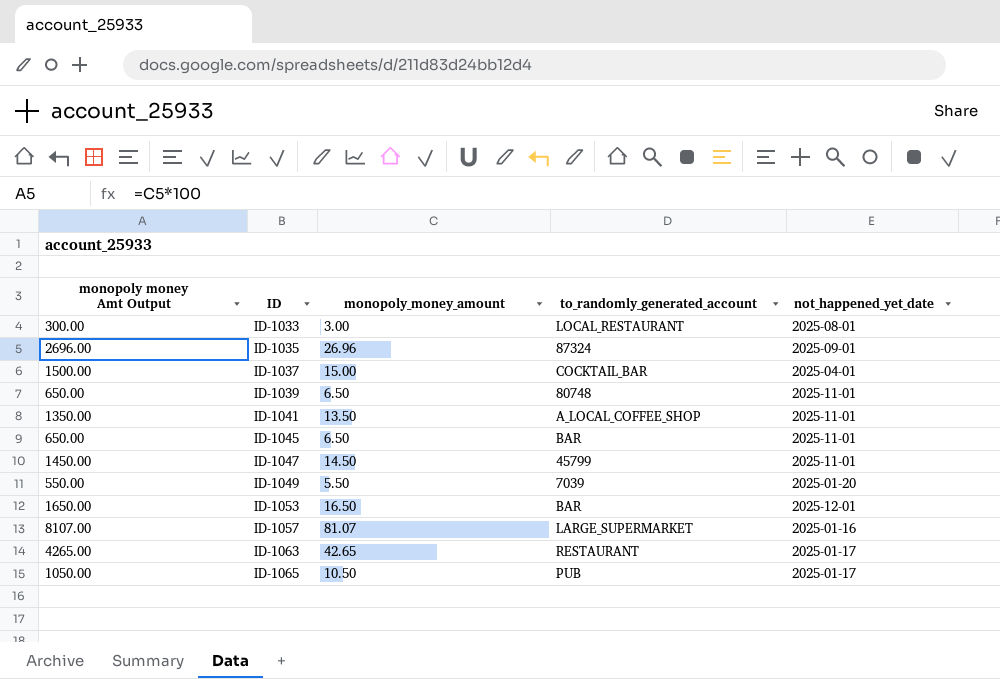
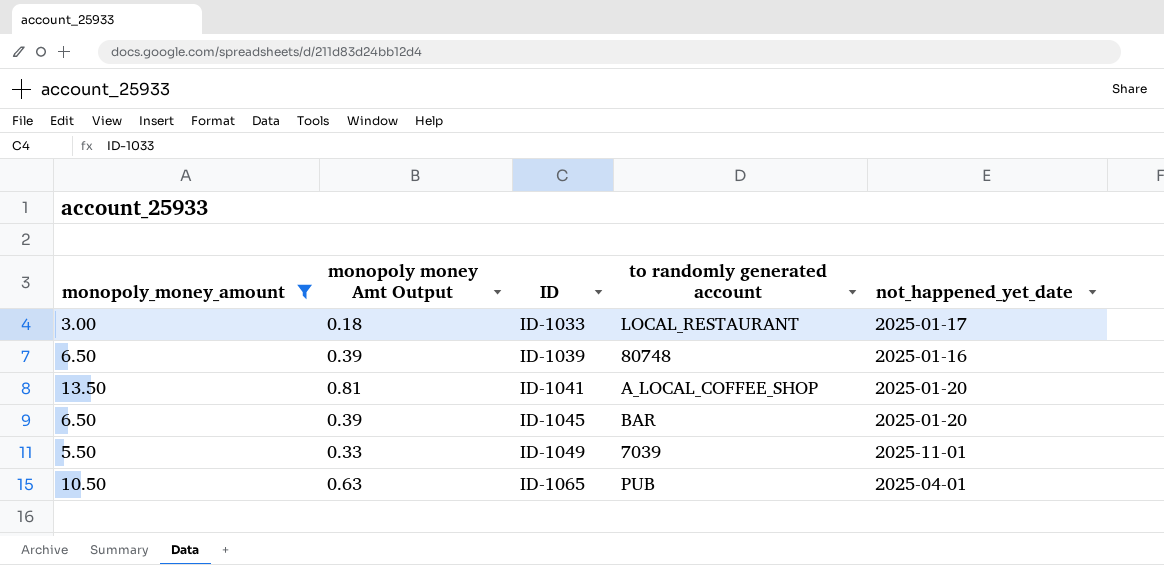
filter: none -> monopoly_money_amount <= 13.50
column monopoly_money_amount | position: 3 -> 1
column monopoly money Amt Output | formula: [monopoly_money_amount] * 100 -> [monopoly_money_amount] * 0.06
column name: to_randomly_generated_account -> to randomly generated account
ID-1033 | not_happened_yet_date: 2025-08-01 -> 2025-01-17
ID-1039 | not_happened_yet_date: 2025-11-01 -> 2025-01-16
ID-1041 | not_happened_yet_date: 2025-11-01 -> 2025-01-20
ID-1045 | not_happened_yet_date: 2025-11-01 -> 2025-01-20
ID-1049 | not_happened_yet_date: 2025-01-20 -> 2025-11-01
ID-1065 | not_happened_yet_date: 2025-01-17 -> 2025-04-01

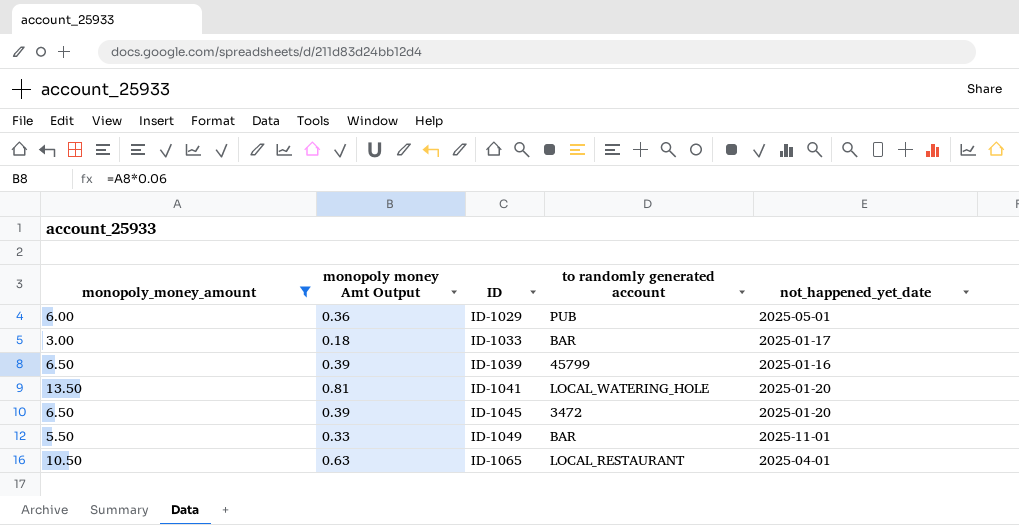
row ID-1029: none -> 6.00 | 0.36 | PUB | 2025-05-01
ID-1033 | to randomly generated account: LOCAL_RESTAURANT -> BAR
ID-1039 | to randomly generated account: 80748 -> 45799
ID-1041 | to randomly generated account: A_LOCAL_COFFEE_SHOP -> LOCAL_WATERING_HOLE
ID-1045 | to randomly generated account: BAR -> 3472
ID-1049 | to randomly generated account: 7039 -> BAR
ID-1065 | to randomly generated account: PUB -> LOCAL_RESTAURANT

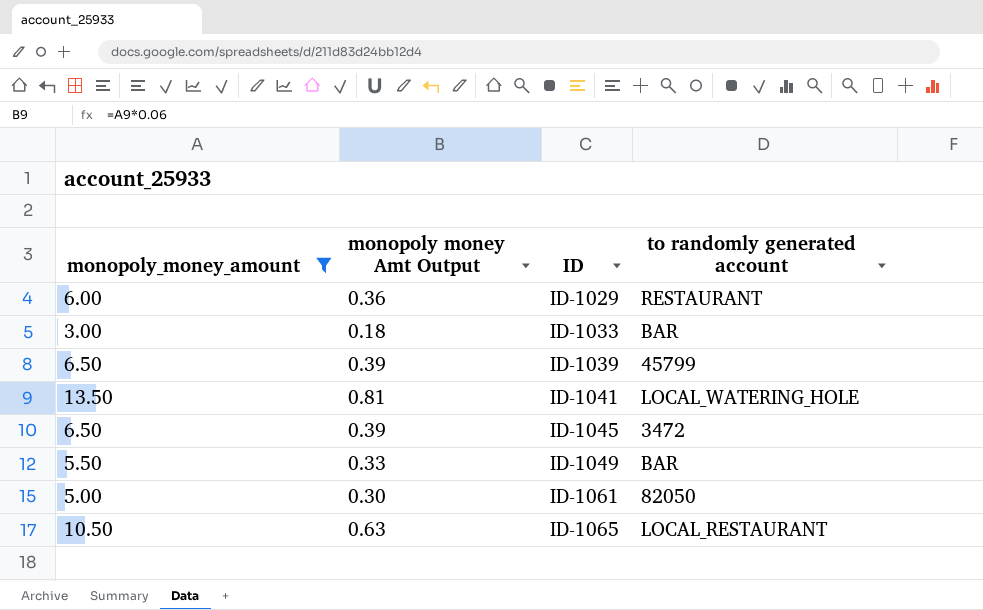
column not_happened_yet_date | position: 5 -> none
ID-1029 | to randomly generated account: PUB -> RESTAURANT
row ID-1061: none -> 5.00 | 0.30 | 82050

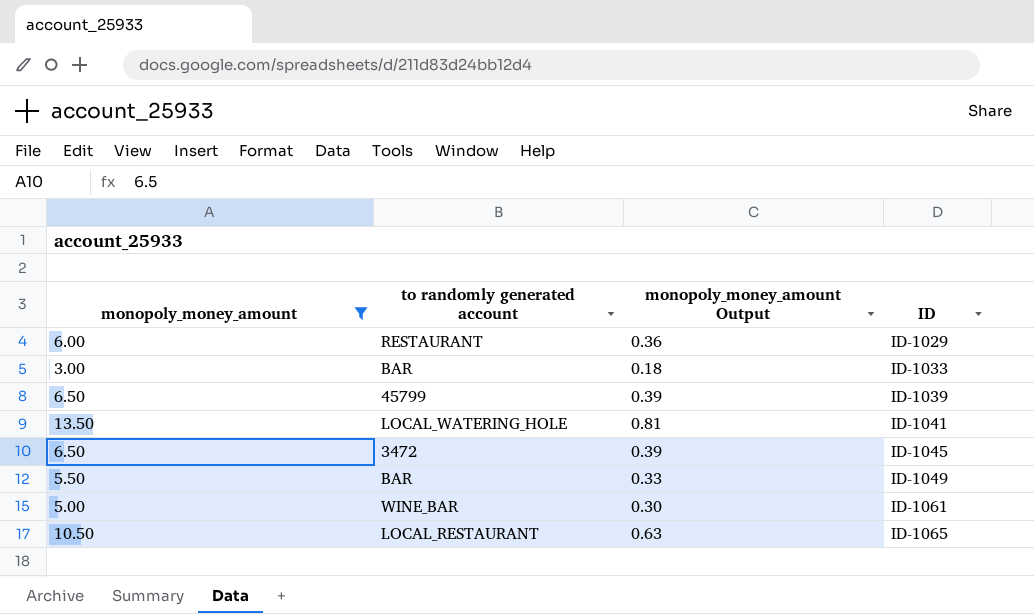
column to randomly generated account | position: 4 -> 2
column name: monopoly money Amt Output -> monopoly_money_amount Output
ID-1061 | to randomly generated account: 82050 -> WINE_BAR

